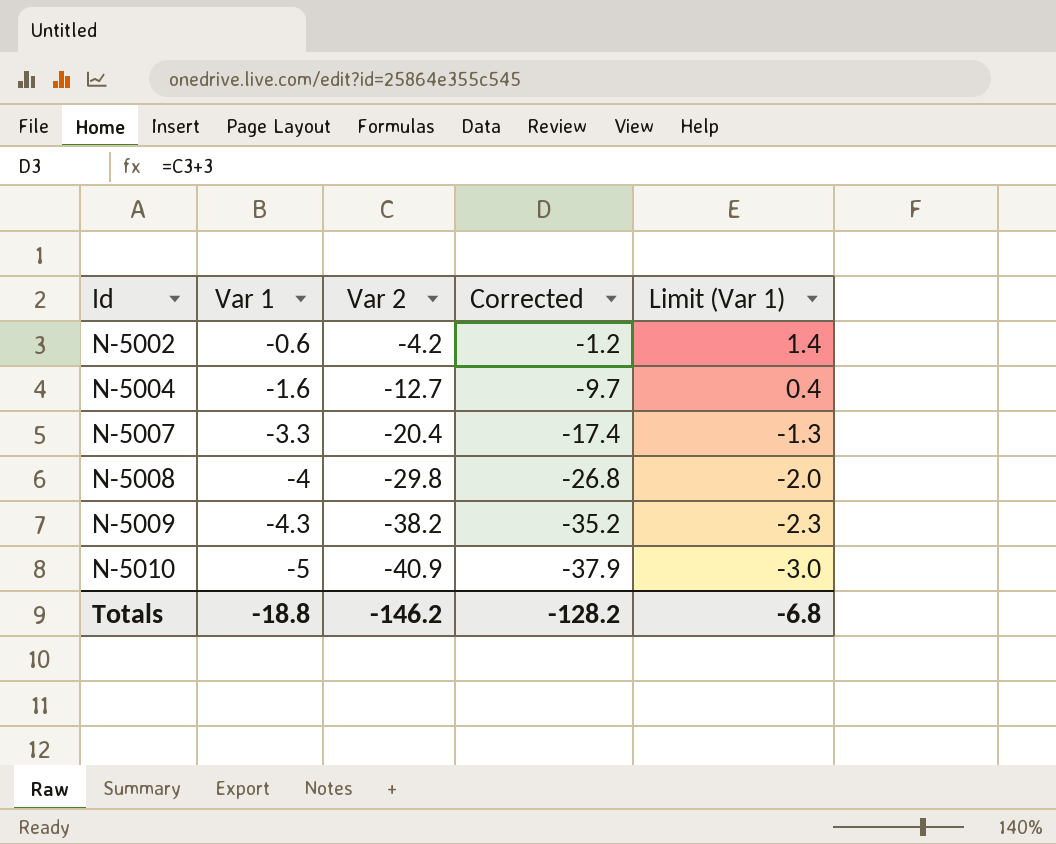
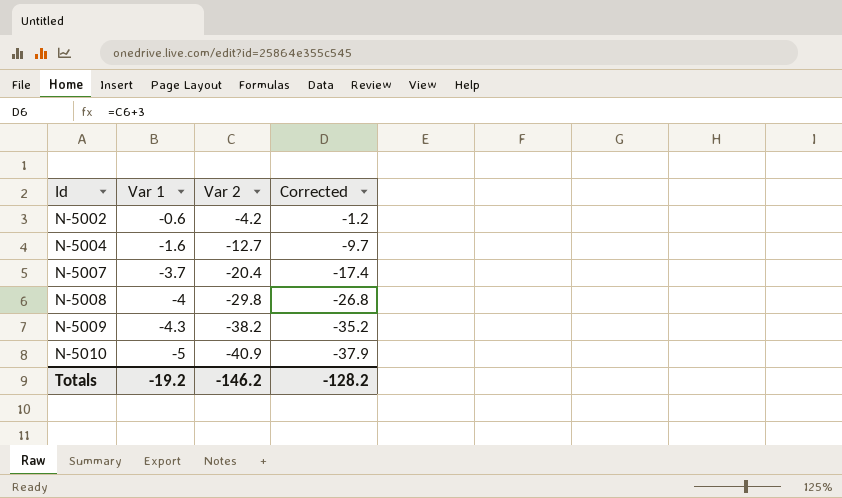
column Limit (Var 1) | formula: [Var 1] + 2 -> none
N-5007 | Var 1: -3.3 -> -3.7
Totals | Var 1: -18.8 -> -19.2

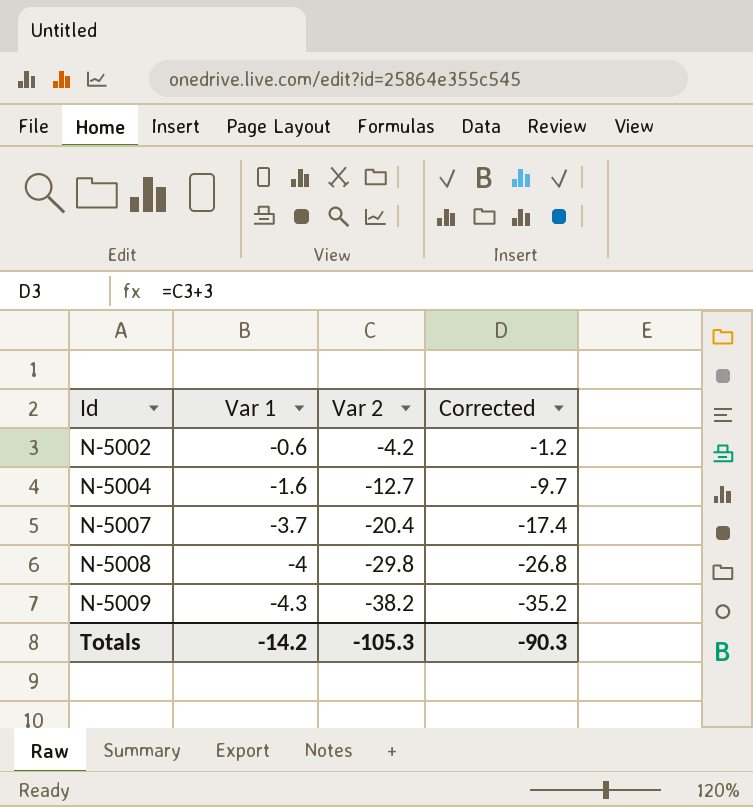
row N-5010: -5 | -40.9 | -37.9 -> none
Totals | Var 1: -19.2 -> -14.2
Totals | Var 2: -146.2 -> -105.3
Totals | Corrected: -128.2 -> -90.3

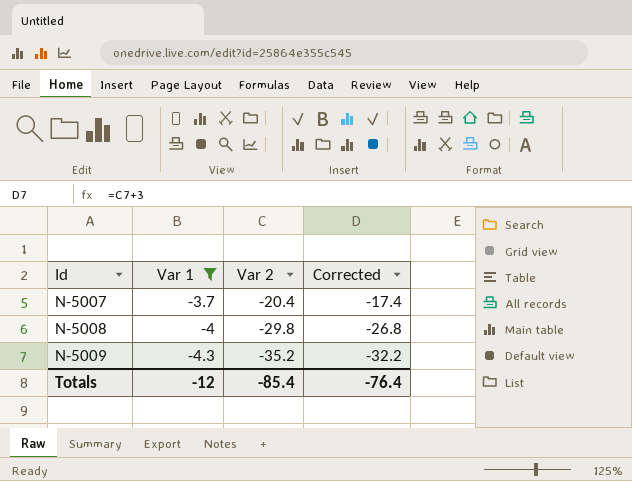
filter: none -> Var 1 <= -3.7
N-5009 | Var 2: -38.2 -> -35.2
N-5009 | Corrected: -35.2 -> -32.2
Totals | Var 1: -14.2 -> -12
Totals | Var 2: -105.3 -> -85.4
Totals | Corrected: -90.3 -> -76.4

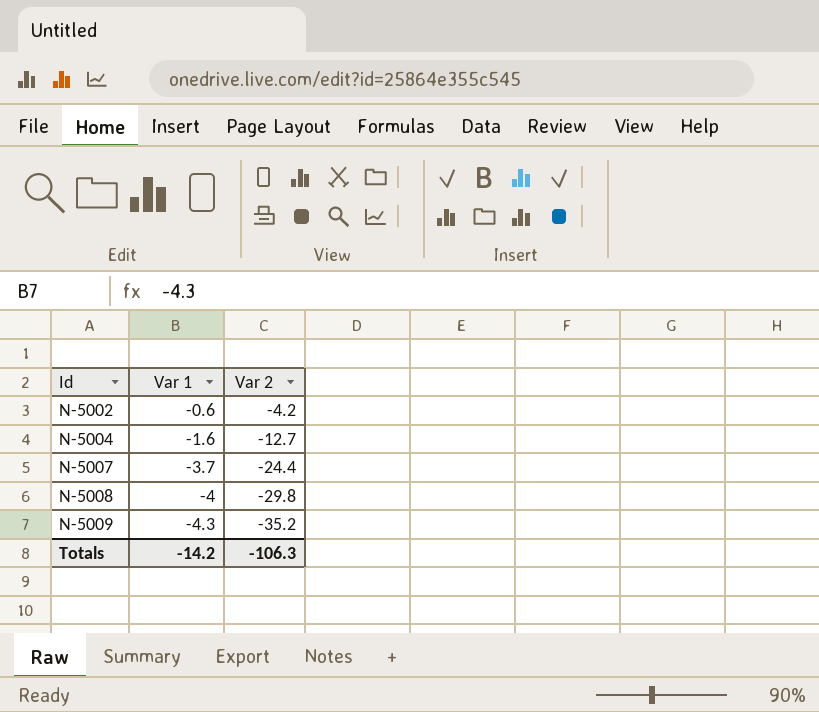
filter: Var 1 <= -3.7 -> none
column Corrected | formula: [Var 2] + 3 -> none
N-5007 | Var 2: -20.4 -> -24.4
Totals | Var 1: -12 -> -14.2
Totals | Var 2: -85.4 -> -106.3

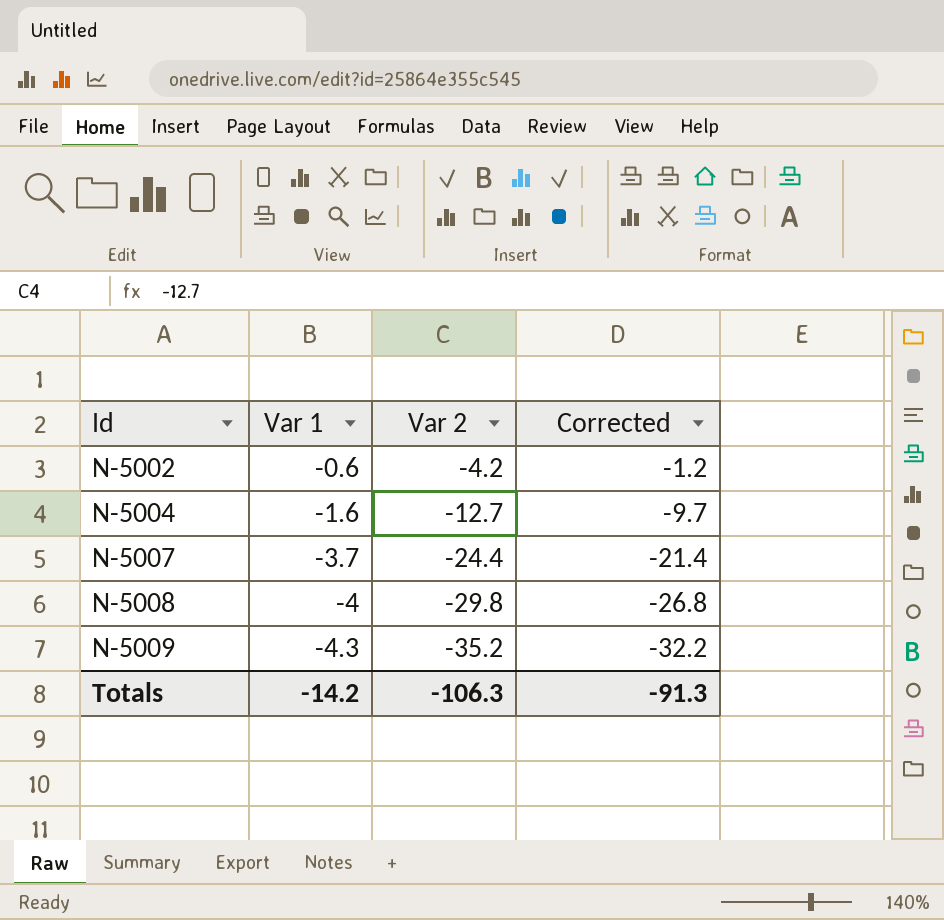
column Corrected | formula: none -> [Var 2] + 3

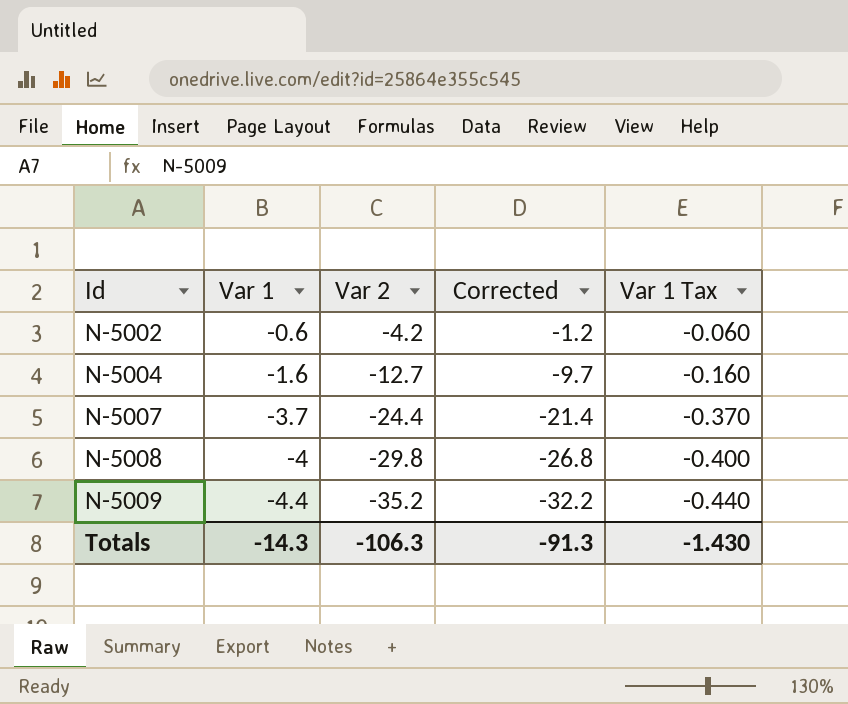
column Var 1 Tax | formula: none -> [Var 1] * 0.1
N-5009 | Var 1: -4.3 -> -4.4
Totals | Var 1: -14.2 -> -14.3

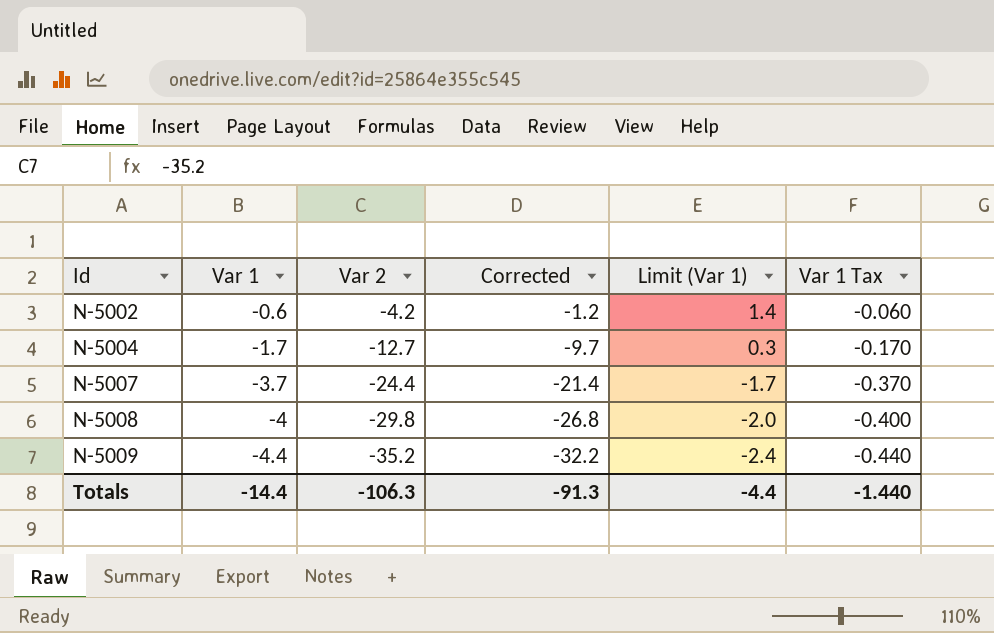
column Limit (Var 1) | formula: none -> [Var 1] + 2
N-5004 | Var 1: -1.6 -> -1.7
N-5004 | Var 1 Tax: -0.160 -> -0.170
Totals | Var 1: -14.3 -> -14.4
Totals | Var 1 Tax: -1.430 -> -1.440

